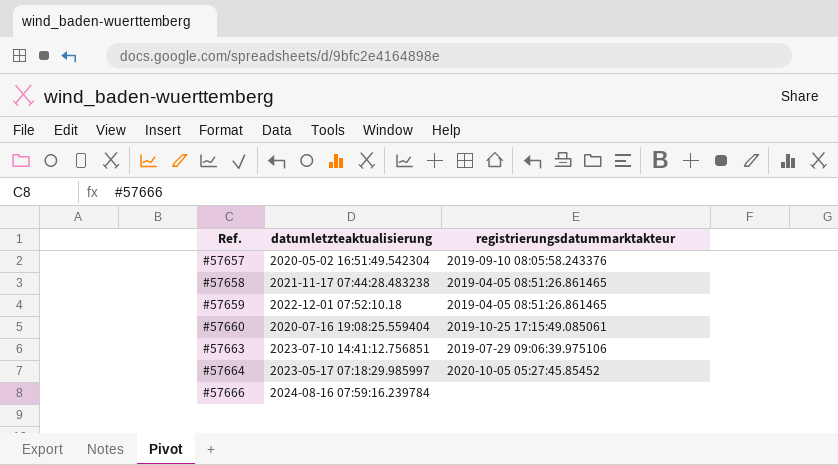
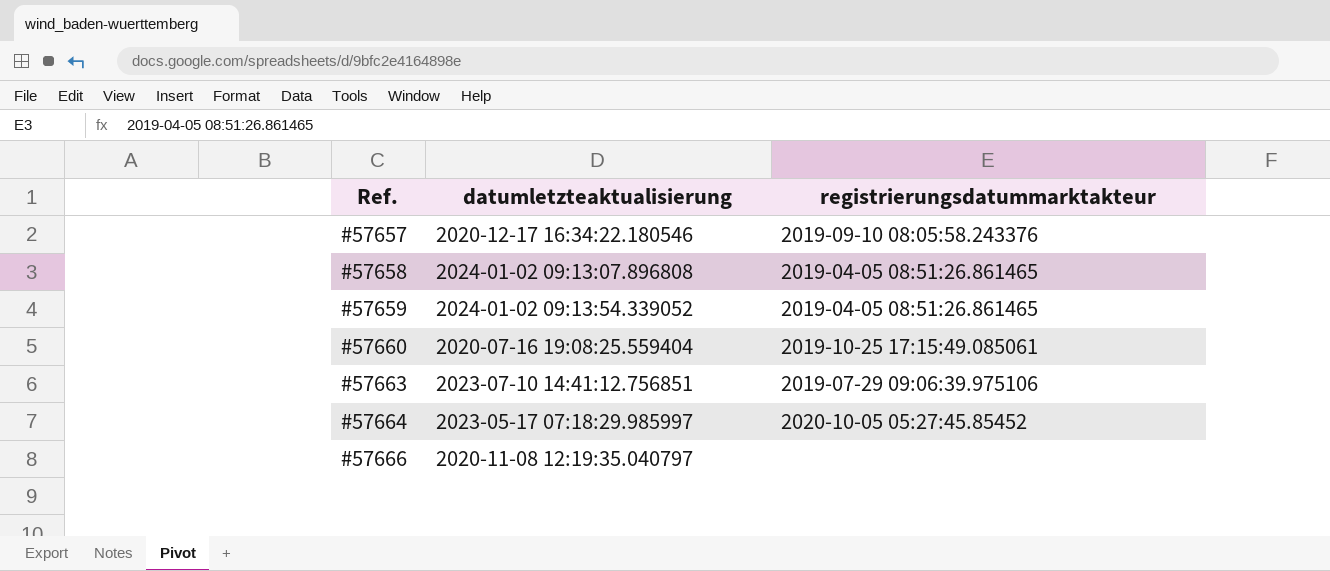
#57657 | datumletzteaktualisierung: 2020-05-02 16:51:49.542304 -> 2020-12-17 16:34:22.180546
#57658 | datumletzteaktualisierung: 2021-11-17 07:44:28.483238 -> 2024-01-02 09:13:07.896808
#57659 | datumletzteaktualisierung: 2022-12-01 07:52:10.18 -> 2024-01-02 09:13:54.339052
#57666 | datumletzteaktualisierung: 2024-08-16 07:59:16.239784 -> 2020-11-08 12:19:35.040797

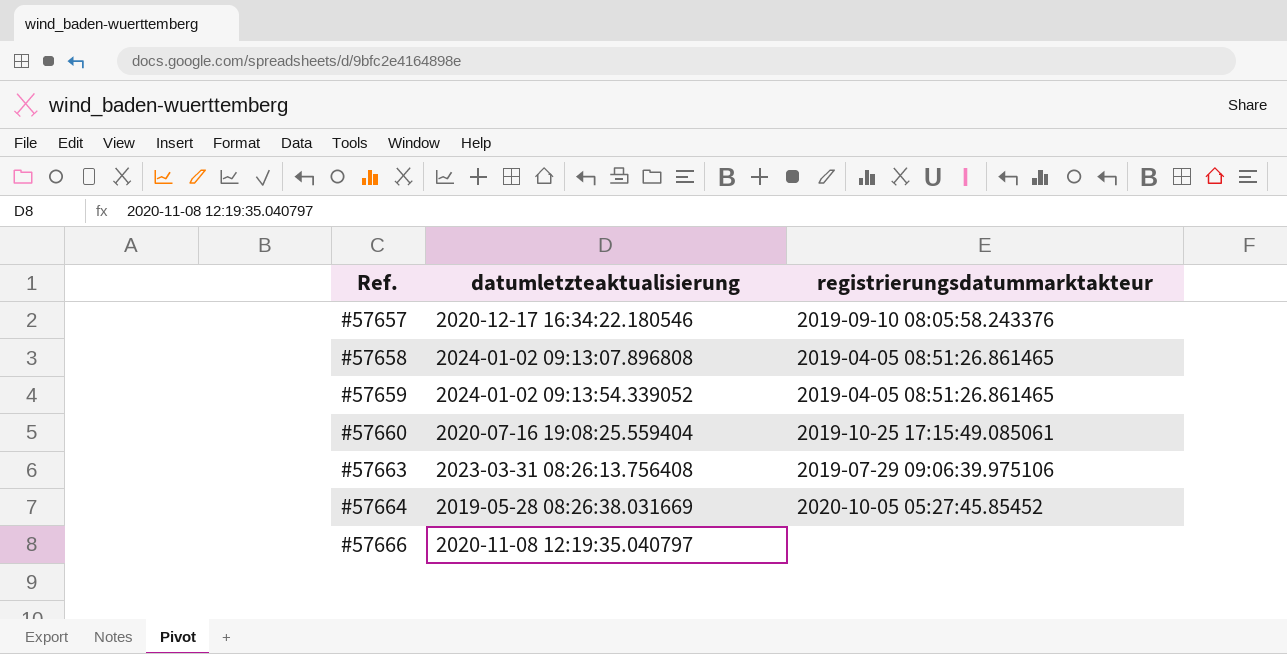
#57663 | datumletzteaktualisierung: 2023-07-10 14:41:12.756851 -> 2023-03-31 08:26:13.756408
#57664 | datumletzteaktualisierung: 2023-05-17 07:18:29.985997 -> 2019-05-28 08:26:38.031669

